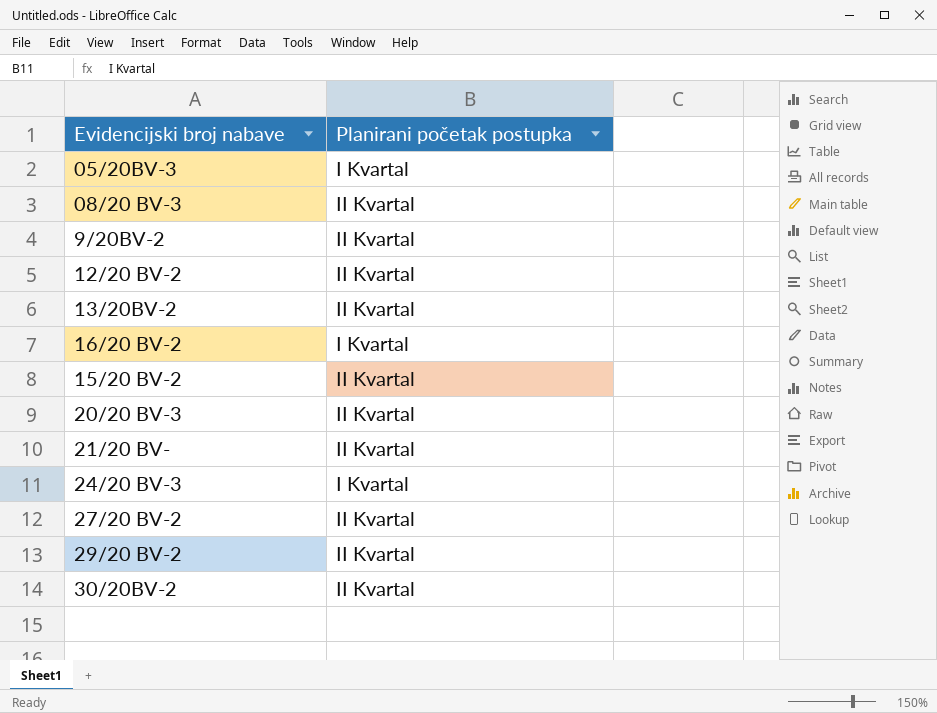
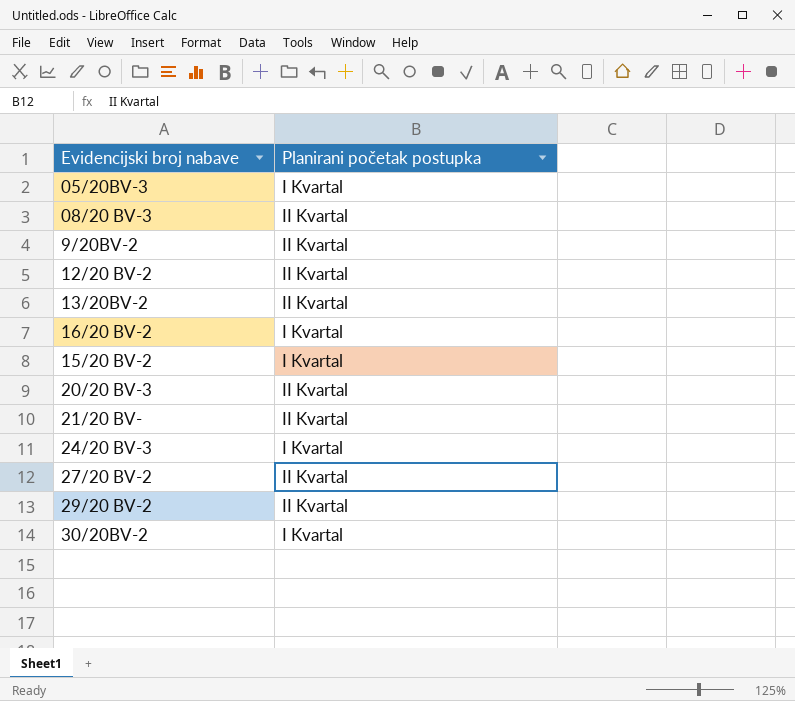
15/20 BV-2 | Planirani početak postupka: II Kvartal -> I Kvartal
30/20BV-2 | Planirani početak postupka: II Kvartal -> I Kvartal

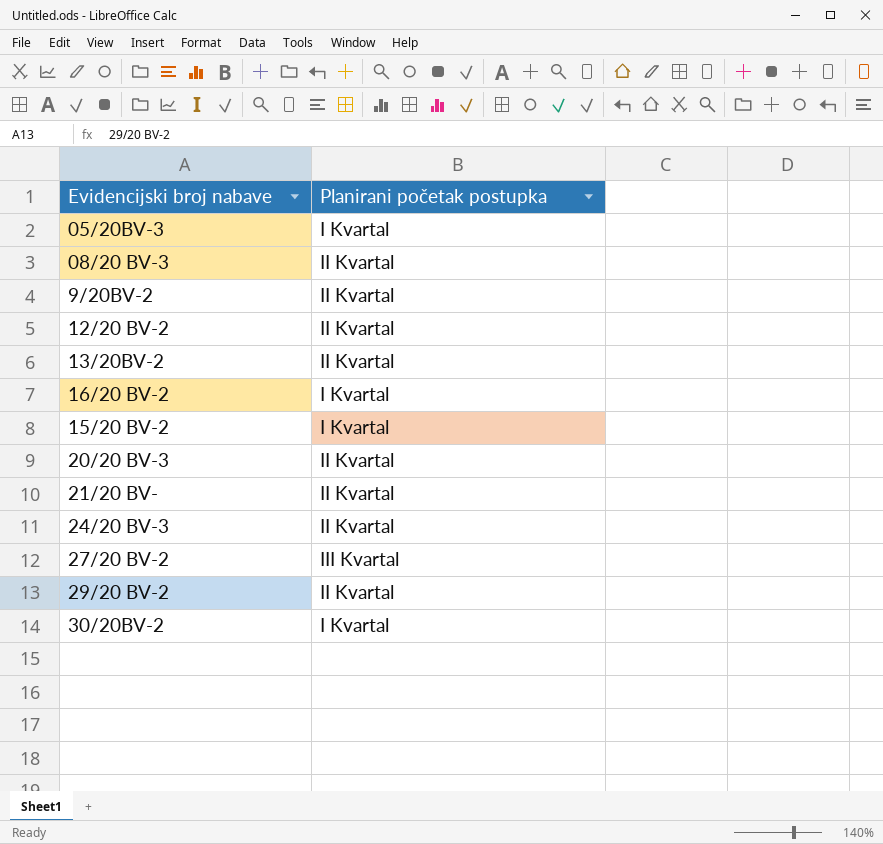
24/20 BV-3 | Planirani početak postupka: I Kvartal -> II Kvartal
27/20 BV-2 | Planirani početak postupka: II Kvartal -> III Kvartal

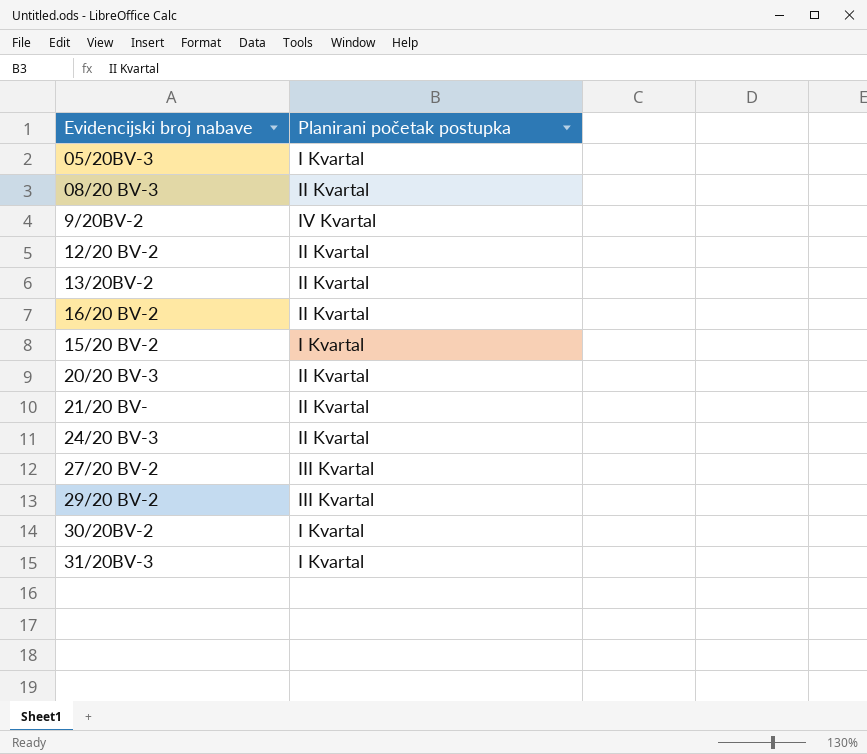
9/20BV-2 | Planirani početak postupka: II Kvartal -> IV Kvartal
16/20 BV-2 | Planirani početak postupka: I Kvartal -> II Kvartal
29/20 BV-2 | Planirani početak postupka: II Kvartal -> III Kvartal
row 31/20BV-3: none -> I Kvartal

